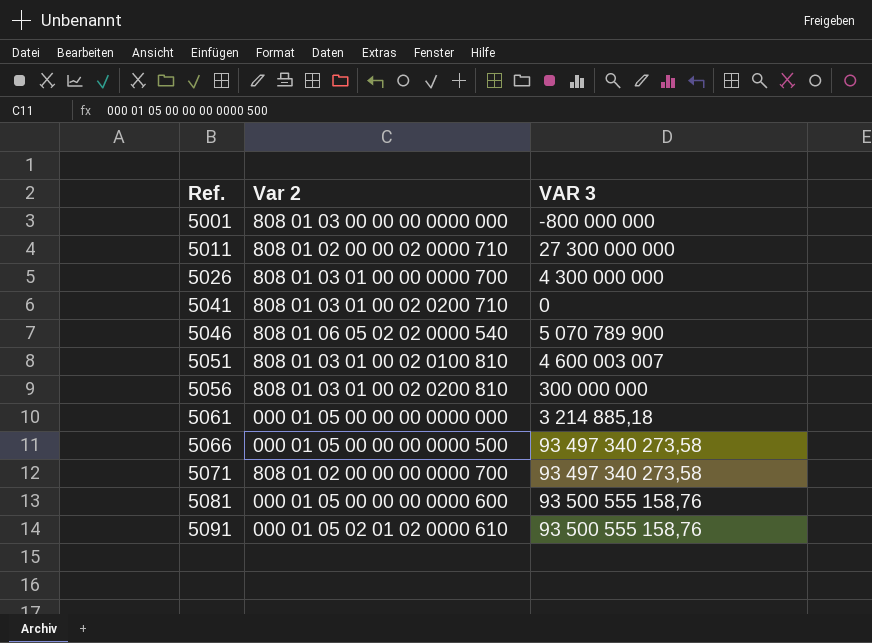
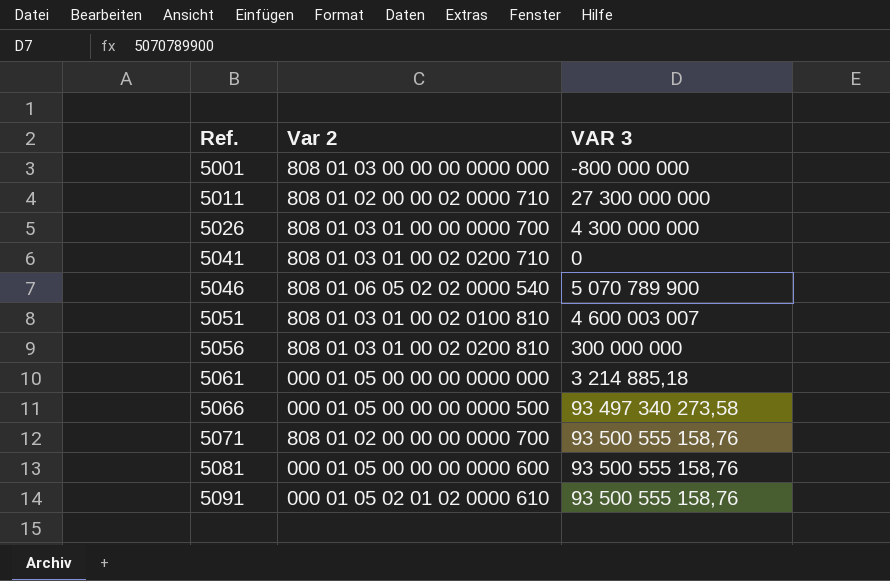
5071 | VAR 3: 93 497 340 273,58 -> 93 500 555 158,76

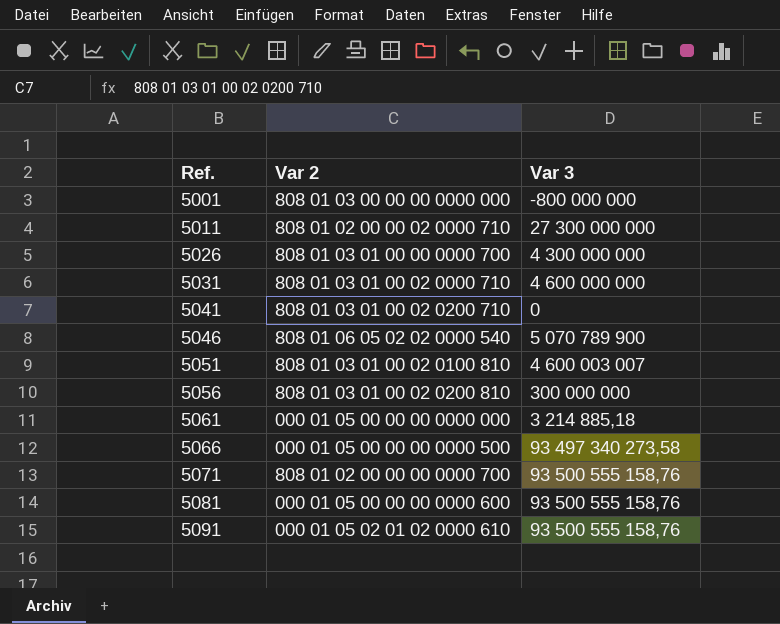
column name: VAR 3 -> Var 3
row 5031: none -> 808 01 03 01 00 02 0000 710 | 4 600 000 000

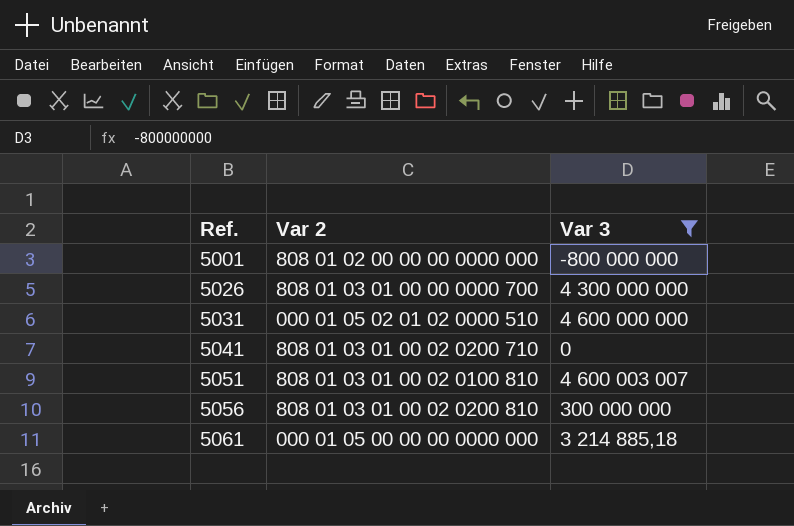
filter: none -> Var 3 <= 4 600 003 007
5001 | Var 2: 808 01 03 00 00 00 0000 000 -> 808 01 02 00 00 00 0000 000
5031 | Var 2: 808 01 03 01 00 02 0000 710 -> 000 01 05 02 01 02 0000 510

